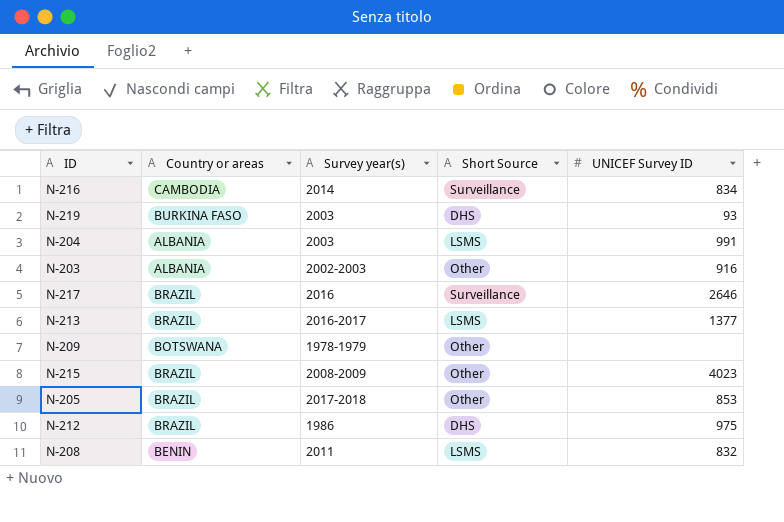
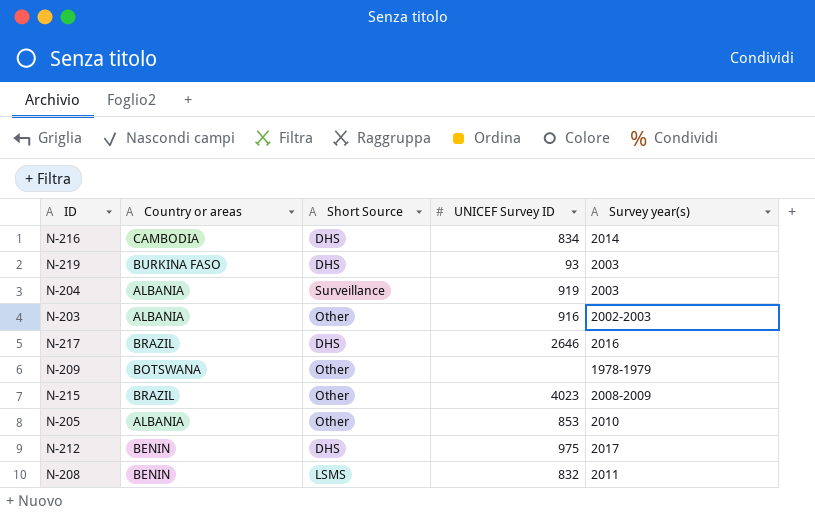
column Survey year(s) | position: 3 -> 5
row N-213: BRAZIL | 2016-2017 | LSMS | 1377 -> none
N-216 | Short Source: Surveillance -> DHS
N-204 | Short Source: LSMS -> Surveillance
N-204 | UNICEF Survey ID: 991 -> 919
N-217 | Short Source: Surveillance -> DHS
N-205 | Country or areas: BRAZIL -> ALBANIA
N-205 | Survey year(s): 2017-2018 -> 2010
N-212 | Country or areas: BRAZIL -> BENIN
N-212 | Survey year(s): 1986 -> 2017

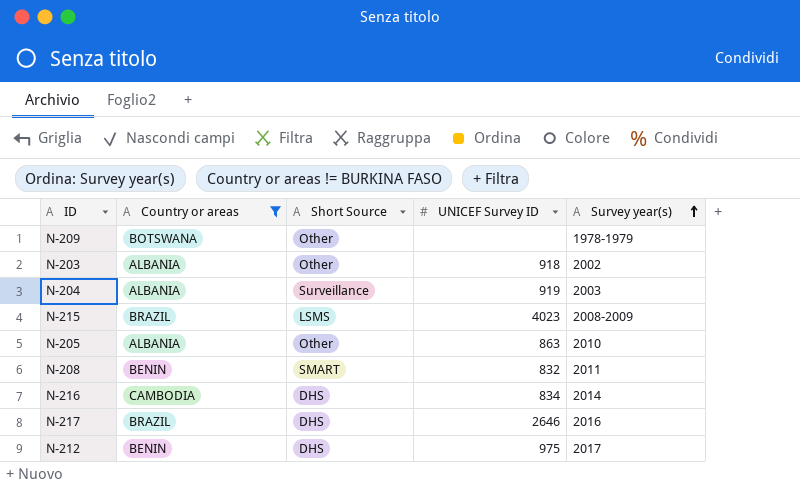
filter: none -> Country or areas != BURKINA FASO
row order: none -> Survey year(s) ascending
N-203 | UNICEF Survey ID: 916 -> 918
N-203 | Survey year(s): 2002-2003 -> 2002
N-215 | Short Source: Other -> LSMS
N-205 | UNICEF Survey ID: 853 -> 863
N-208 | Short Source: LSMS -> SMART

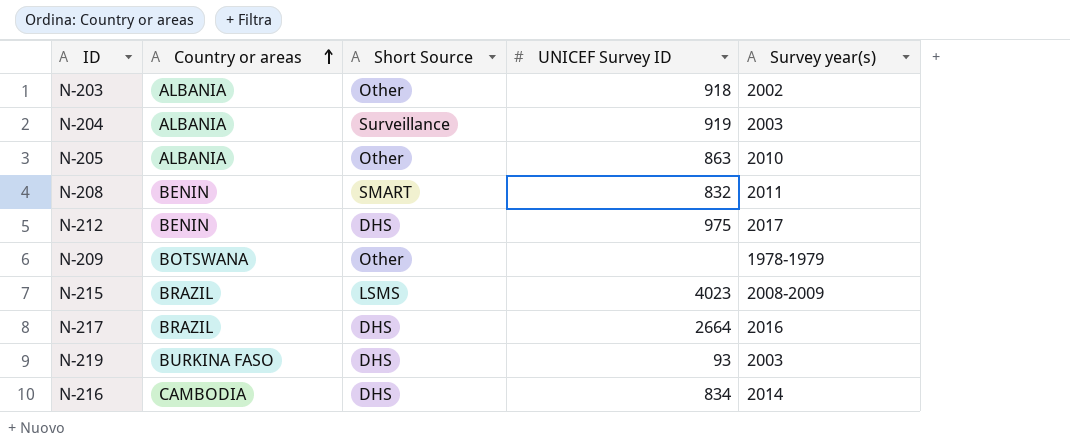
filter: Country or areas != BURKINA FASO -> none
row order: Survey year(s) ascending -> Country or areas ascending
N-217 | UNICEF Survey ID: 2646 -> 2664

